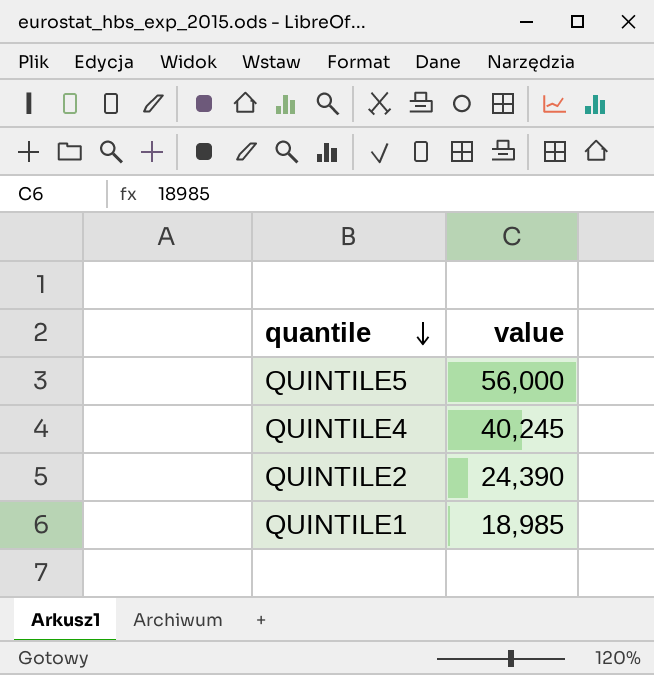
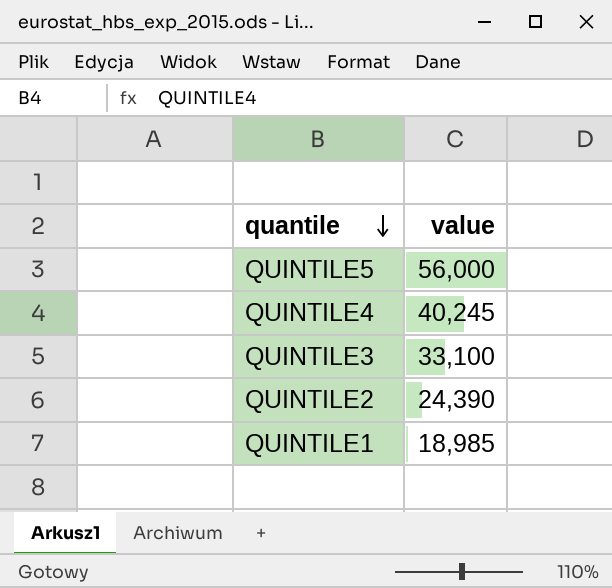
row QUINTILE3: none -> 33,100

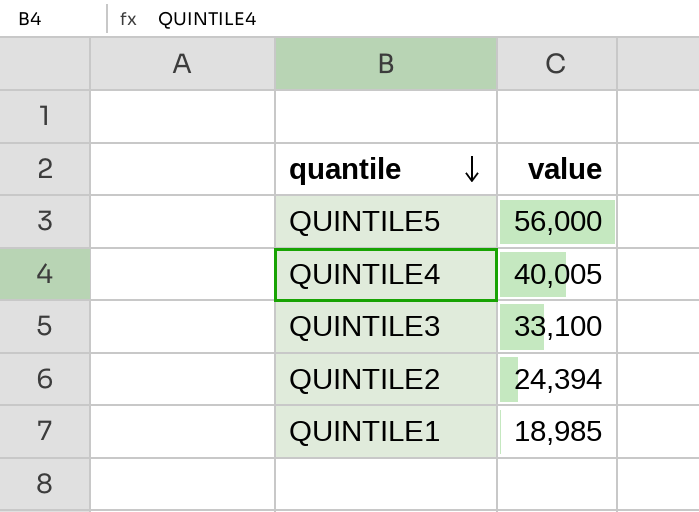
QUINTILE4 | value: 40,245 -> 40,005
QUINTILE2 | value: 24,390 -> 24,394

